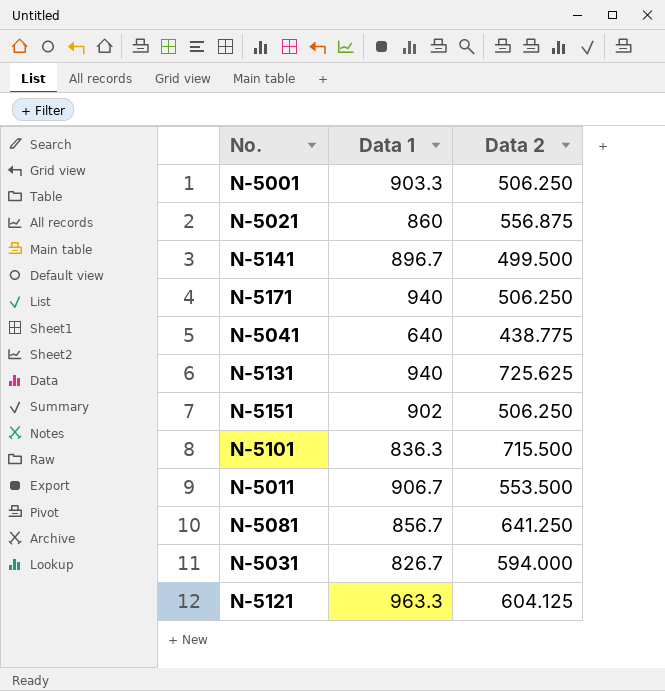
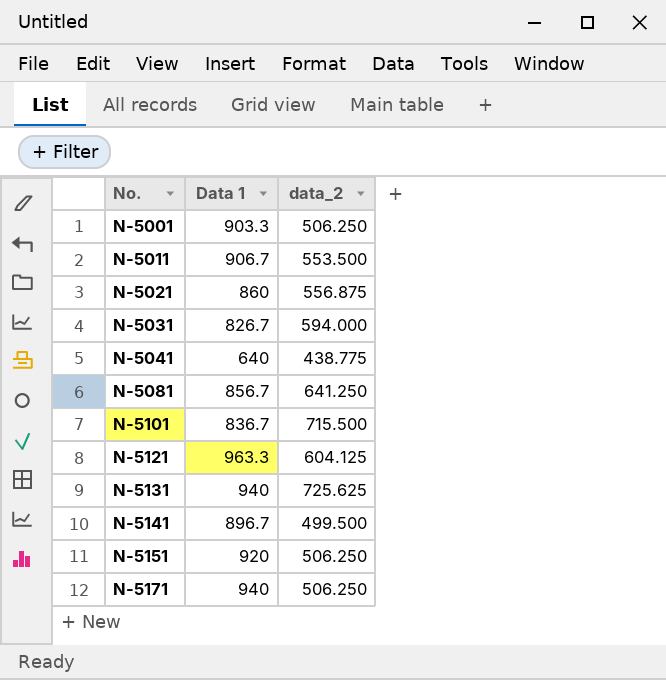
row order: none -> No. ascending
column name: Data 2 -> data_2
N-5101 | Data 1: 836.3 -> 836.7
N-5151 | Data 1: 902 -> 920

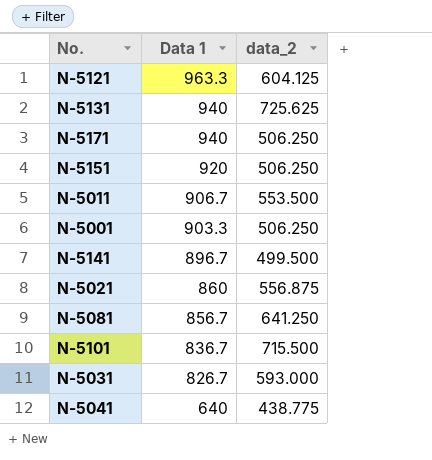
row order: No. ascending -> Data 1 descending
N-5031 | data_2: 594.000 -> 593.000

